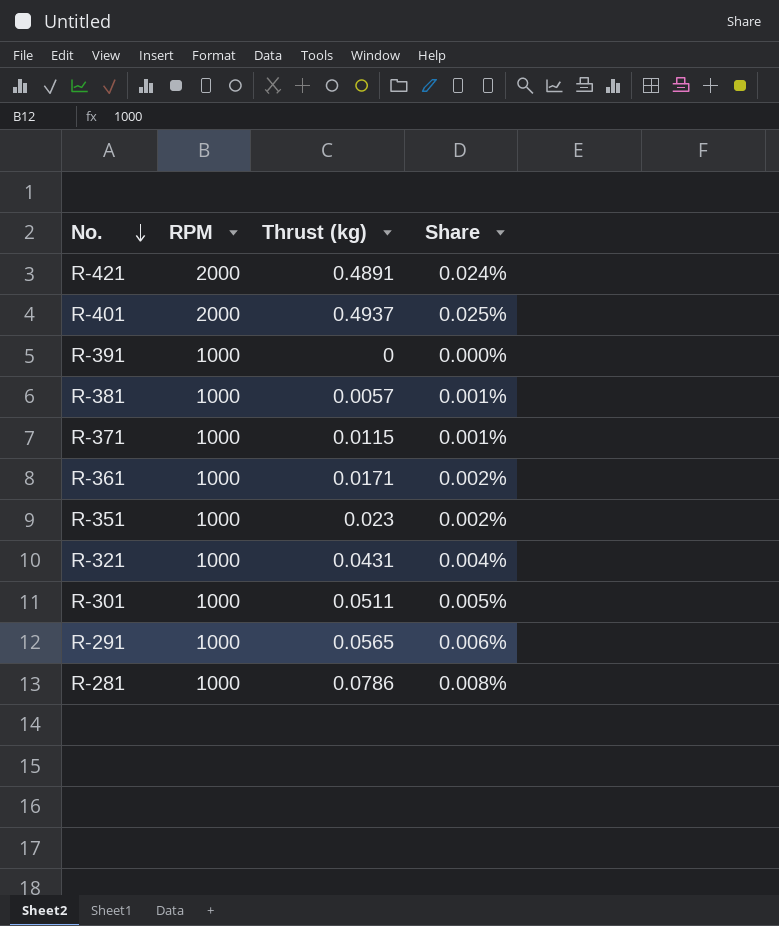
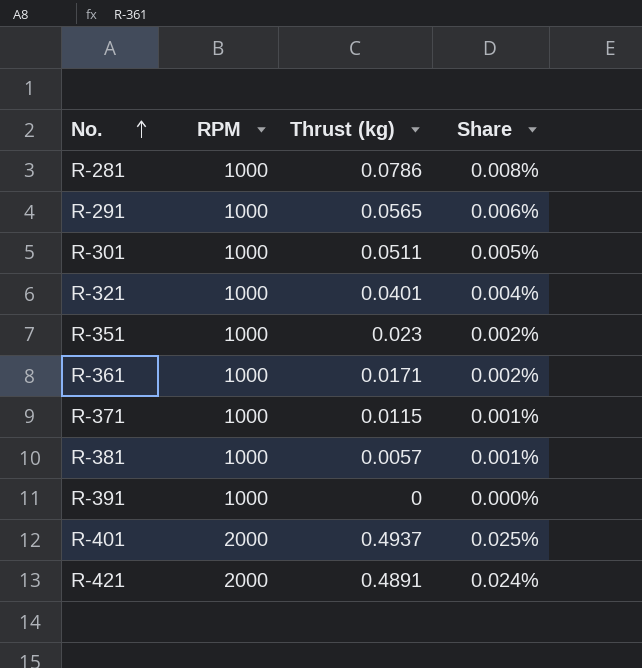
row order: No. descending -> No. ascending
R-321 | Thrust (kg): 0.0431 -> 0.0401

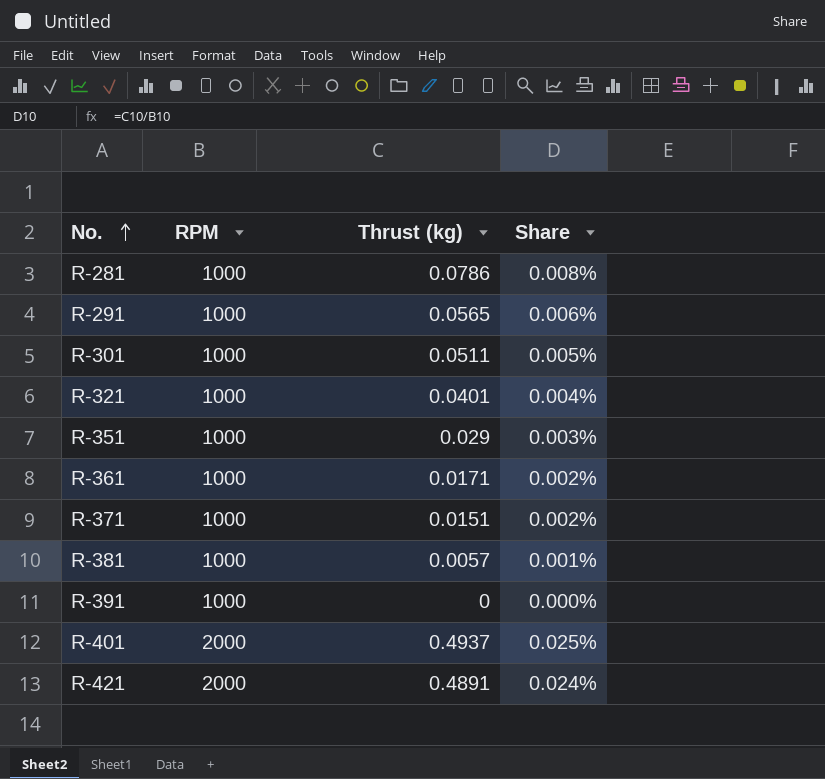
R-351 | Thrust (kg): 0.023 -> 0.029
R-351 | Share: 0.002% -> 0.003%
R-371 | Thrust (kg): 0.0115 -> 0.0151
R-371 | Share: 0.001% -> 0.002%

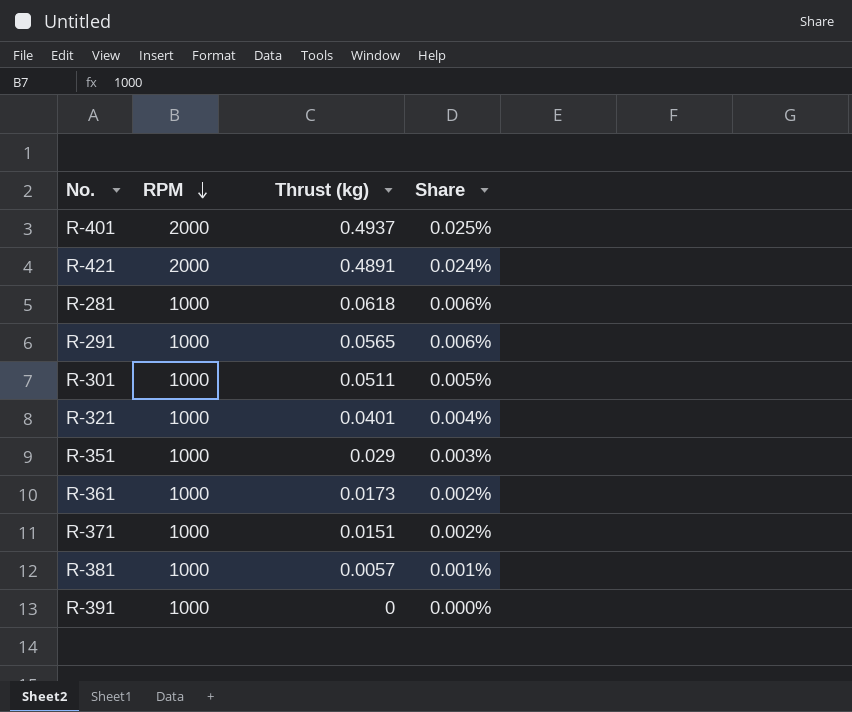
row order: No. ascending -> RPM descending
R-281 | Thrust (kg): 0.0786 -> 0.0618
R-281 | Share: 0.008% -> 0.006%
R-361 | Thrust (kg): 0.0171 -> 0.0173

